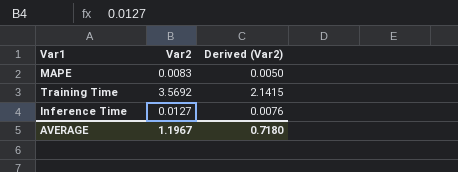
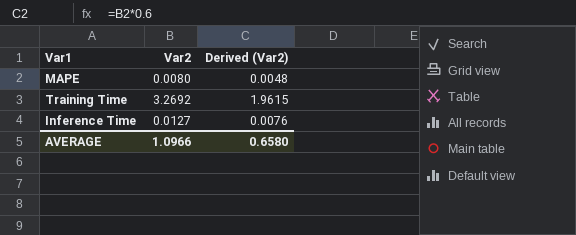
MAPE | Var2: 0.0083 -> 0.0080
MAPE | Derived (Var2): 0.0050 -> 0.0048
Training Time | Var2: 3.5692 -> 3.2692
Training Time | Derived (Var2): 2.1415 -> 1.9615
AVERAGE | Var2: 1.1967 -> 1.0966
AVERAGE | Derived (Var2): 0.7180 -> 0.6580

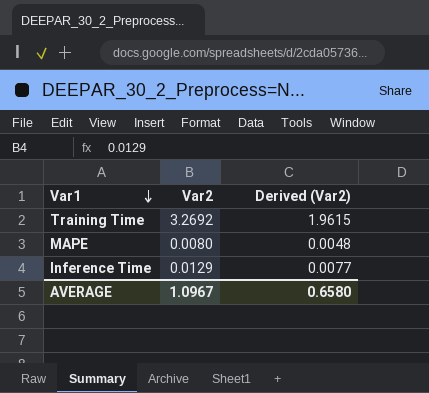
row order: none -> Var1 descending
Inference Time | Var2: 0.0127 -> 0.0129
Inference Time | Derived (Var2): 0.0076 -> 0.0077
AVERAGE | Var2: 1.0966 -> 1.0967

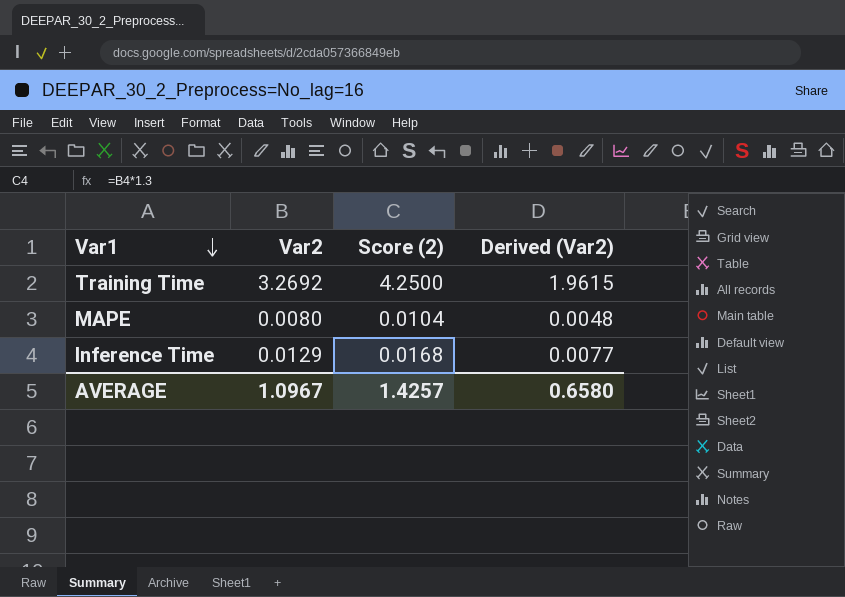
column Score (2) | formula: none -> [Var2] * 1.3

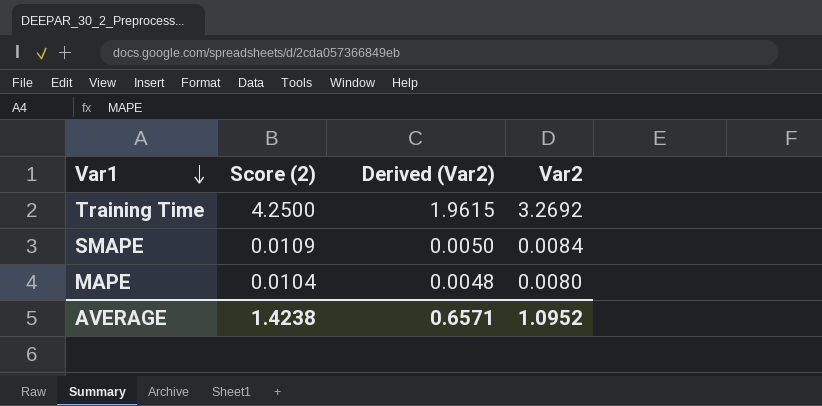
column Var2 | position: 2 -> 4
row Inference Time: 0.0129 | 0.0168 | 0.0077 -> none
row SMAPE: none -> 0.0109 | 0.0050 | 0.0084
AVERAGE | Score (2): 1.4257 -> 1.4238
AVERAGE | Derived (Var2): 0.6580 -> 0.6571
AVERAGE | Var2: 1.0967 -> 1.0952

